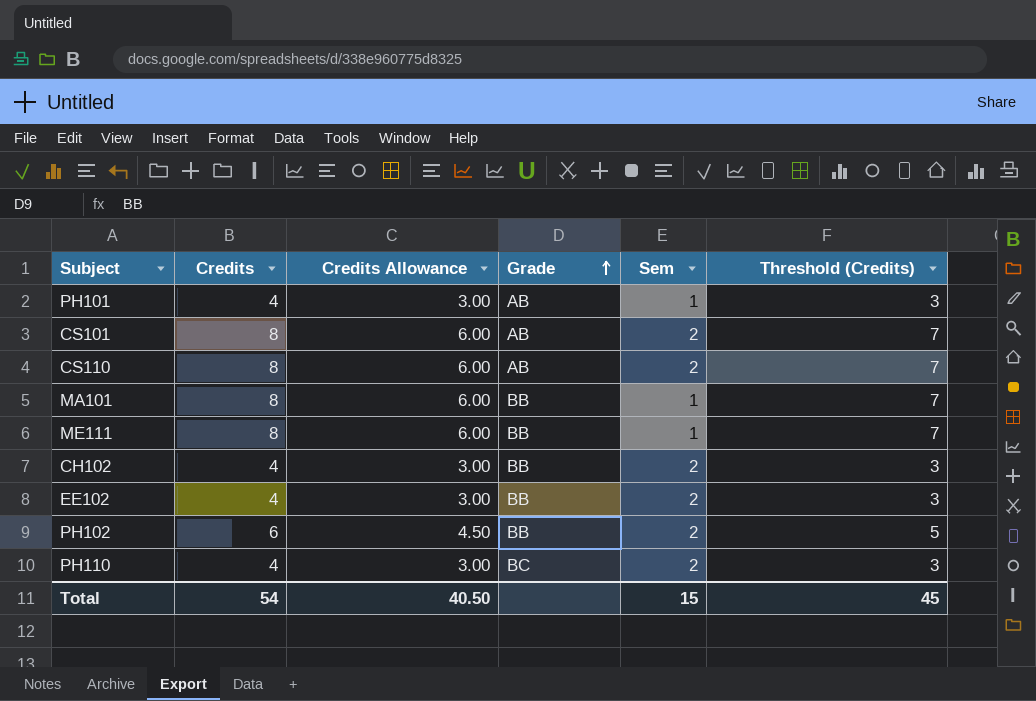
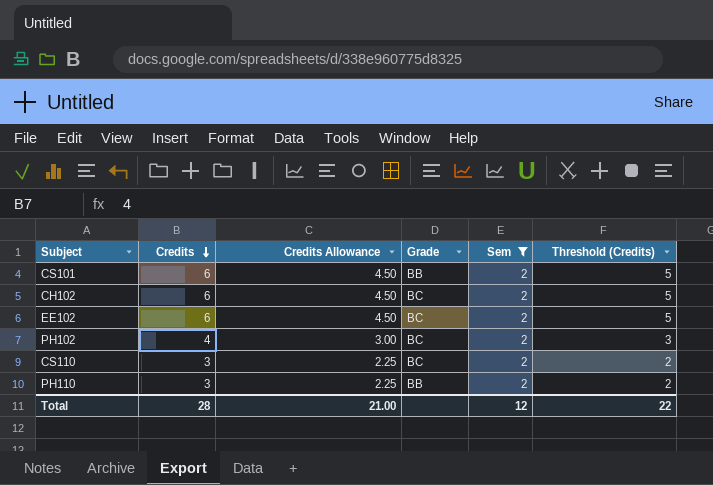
filter: none -> Sem = 2
row order: Grade ascending -> Credits descending
CS101 | Credits: 8 -> 6
CS101 | Credits Allowance: 6.00 -> 4.50
CS101 | Grade: AB -> BB
CS101 | Threshold (Credits): 7 -> 5
CH102 | Credits: 4 -> 6
CH102 | Credits Allowance: 3.00 -> 4.50
CH102 | Grade: BB -> BC
CH102 | Threshold (Credits): 3 -> 5
EE102 | Credits: 4 -> 6
EE102 | Credits Allowance: 3.00 -> 4.50
EE102 | Grade: BB -> BC
EE102 | Threshold (Credits): 3 -> 5
PH102 | Credits: 6 -> 4
PH102 | Credits Allowance: 4.50 -> 3.00
PH102 | Grade: BB -> BC
PH102 | Threshold (Credits): 5 -> 3
CS110 | Credits: 8 -> 3
CS110 | Credits Allowance: 6.00 -> 2.25
CS110 | Grade: AB -> BC
CS110 | Threshold (Credits): 7 -> 2
PH110 | Credits: 4 -> 3
PH110 | Credits Allowance: 3.00 -> 2.25
PH110 | Grade: BC -> BB
PH110 | Threshold (Credits): 3 -> 2
Total | Credits: 54 -> 28
Total | Credits Allowance: 40.50 -> 21.00
Total | Sem: 15 -> 12
Total | Threshold (Credits): 45 -> 22

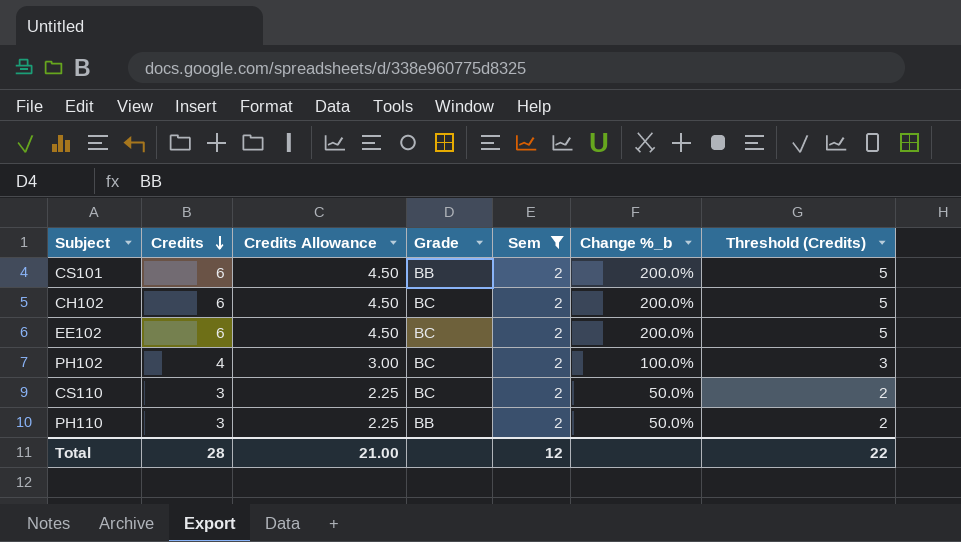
column Change %_b | formula: none -> ([Credits] - [Sem]) / [Sem]

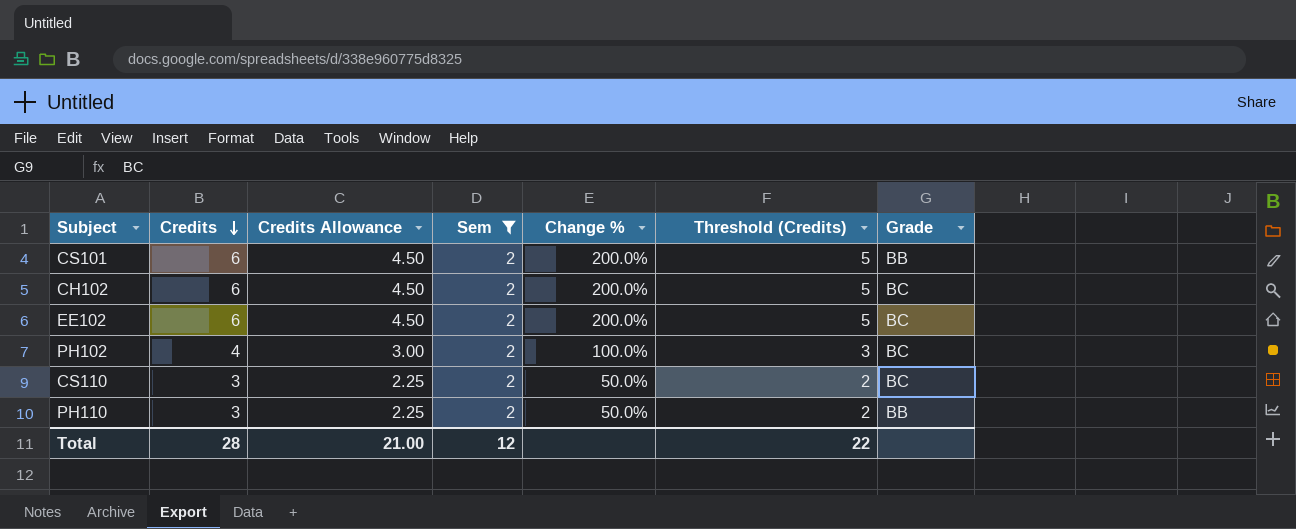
column name: Change %_b -> Change %
column Grade | position: 4 -> 7

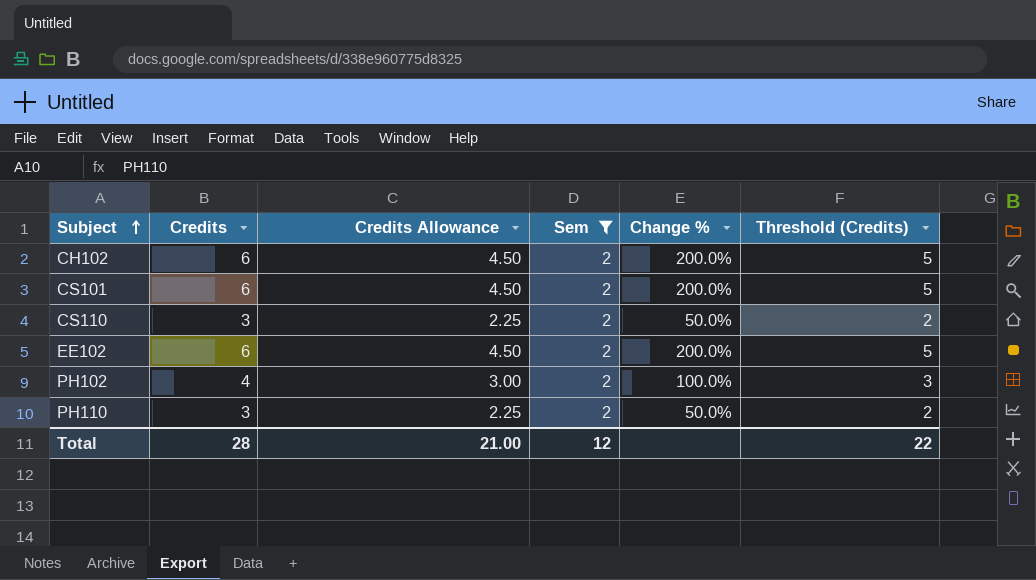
row order: Credits descending -> Subject ascending
column Grade | position: 7 -> none

